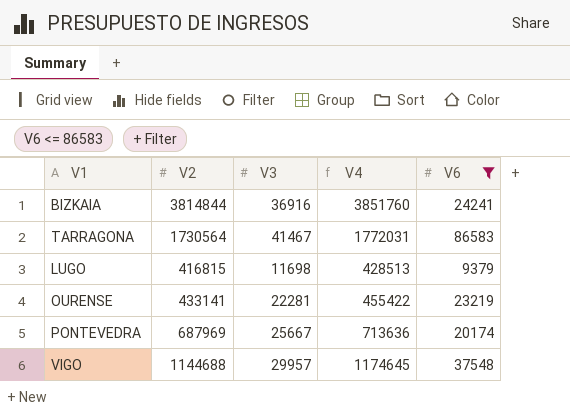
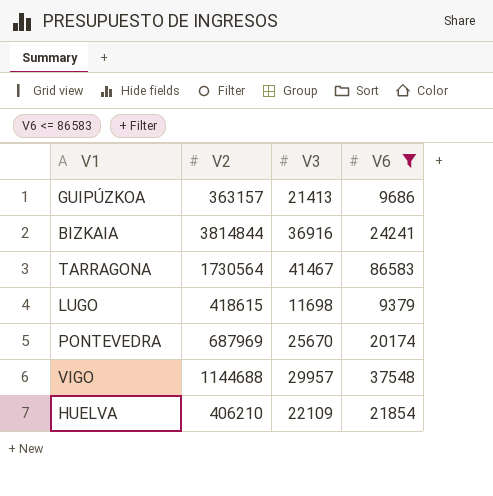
column V4 | formula: [V2] + [V3] -> none
row OURENSE: 433141 | 22281 | 455422 | 23219 -> none
row GUIPÚZKOA: none -> 363157 | 21413 | 9686
LUGO | V2: 416815 -> 418615
PONTEVEDRA | V3: 25667 -> 25670
row HUELVA: none -> 406210 | 22109 | 21854

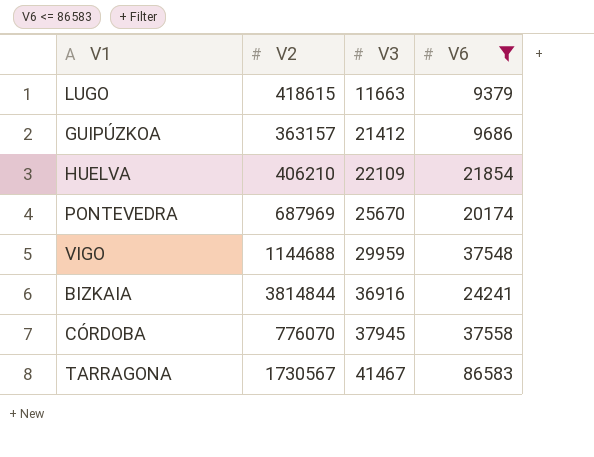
row order: none -> V3 ascending
LUGO | V3: 11698 -> 11663
GUIPÚZKOA | V3: 21413 -> 21412
VIGO | V3: 29957 -> 29959
row CÓRDOBA: none -> 776070 | 37945 | 37558
TARRAGONA | V2: 1730564 -> 1730567

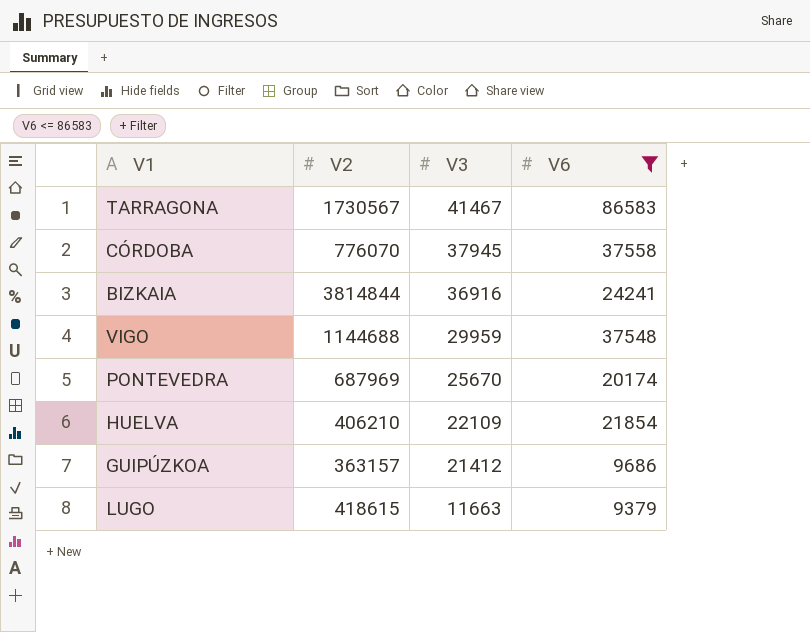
row order: V3 ascending -> V3 descending

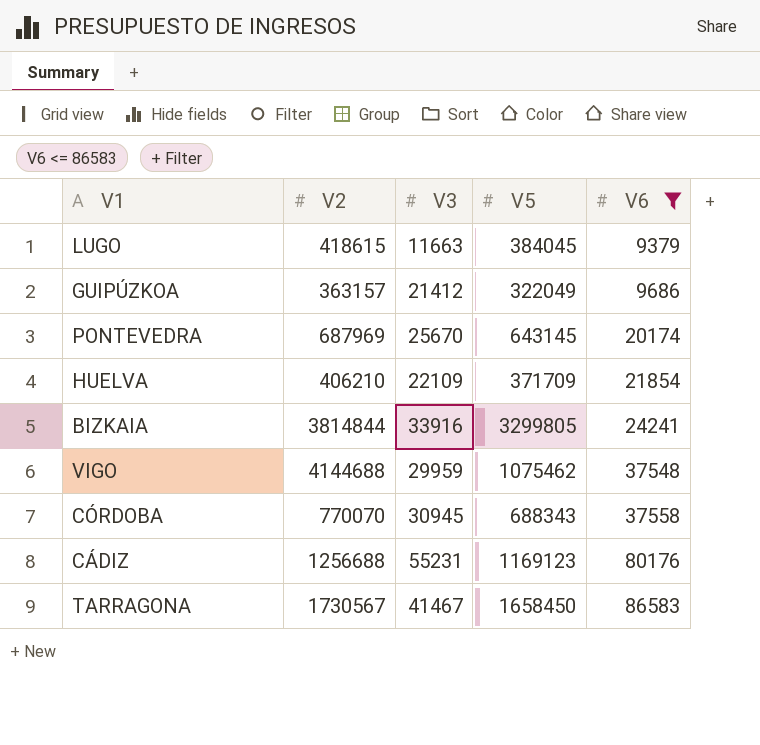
row order: V3 descending -> V6 ascending
column V5 | position: none -> 4
BIZKAIA | V3: 36916 -> 33916
VIGO | V2: 1144688 -> 4144688
CÓRDOBA | V2: 776070 -> 770070
CÓRDOBA | V3: 37945 -> 30945
row CÁDIZ: none -> 1256688 | 55231 | 1169123 | 80176

